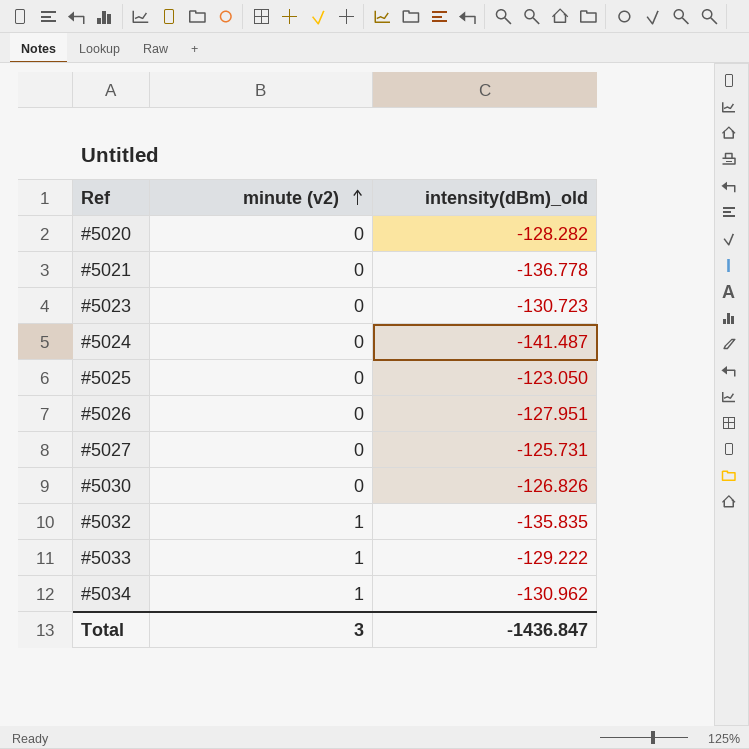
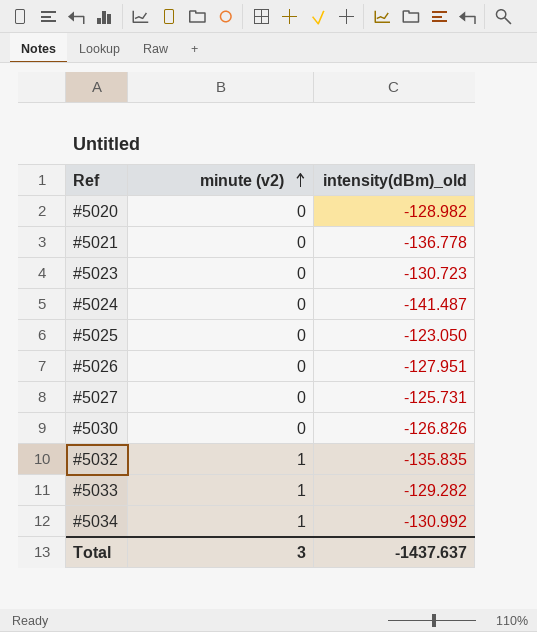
#5020 | intensity(dBm)_old: -128.282 -> -128.982
#5033 | intensity(dBm)_old: -129.222 -> -129.282
#5034 | intensity(dBm)_old: -130.962 -> -130.992
Total | intensity(dBm)_old: -1436.847 -> -1437.637

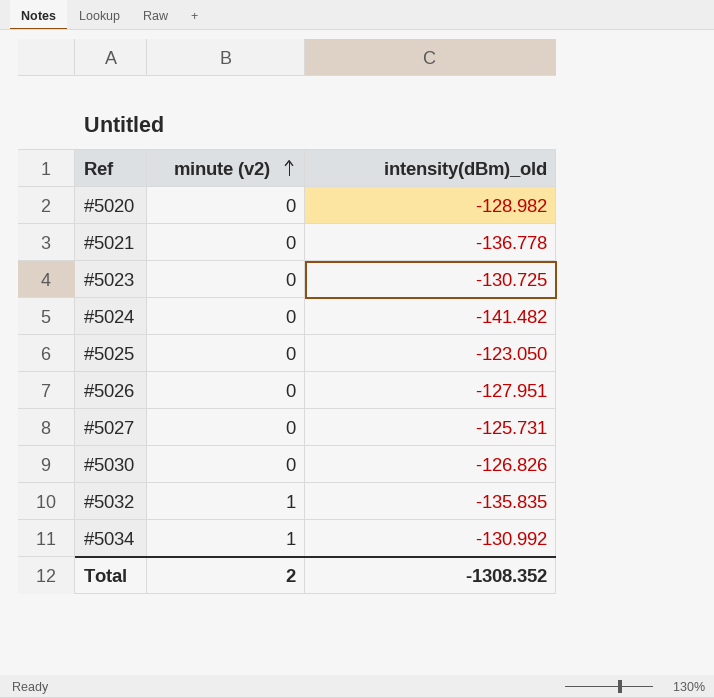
row #5033: 1 | -129.282 -> none
#5023 | intensity(dBm)_old: -130.723 -> -130.725
#5024 | intensity(dBm)_old: -141.487 -> -141.482
Total | minute (v2): 3 -> 2
Total | intensity(dBm)_old: -1437.637 -> -1308.352

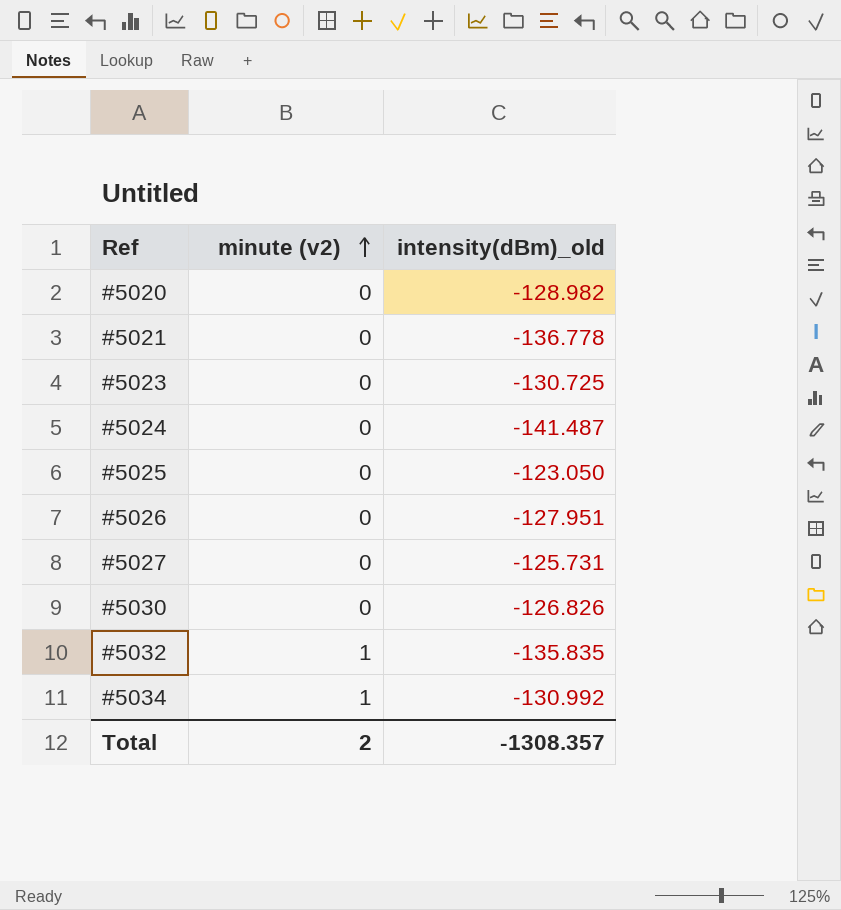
#5024 | intensity(dBm)_old: -141.482 -> -141.487
Total | intensity(dBm)_old: -1308.352 -> -1308.357

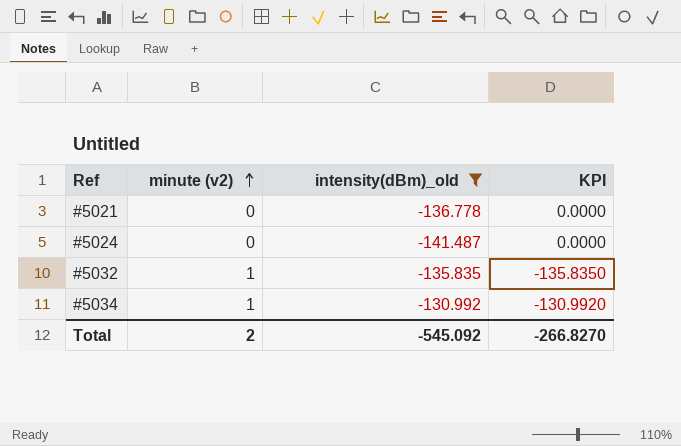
filter: none -> intensity(dBm)_old <= -130.992
column KPI | formula: none -> [minute (v2)] * [intensity(dBm)_old]
Total | intensity(dBm)_old: -1308.357 -> -545.092

